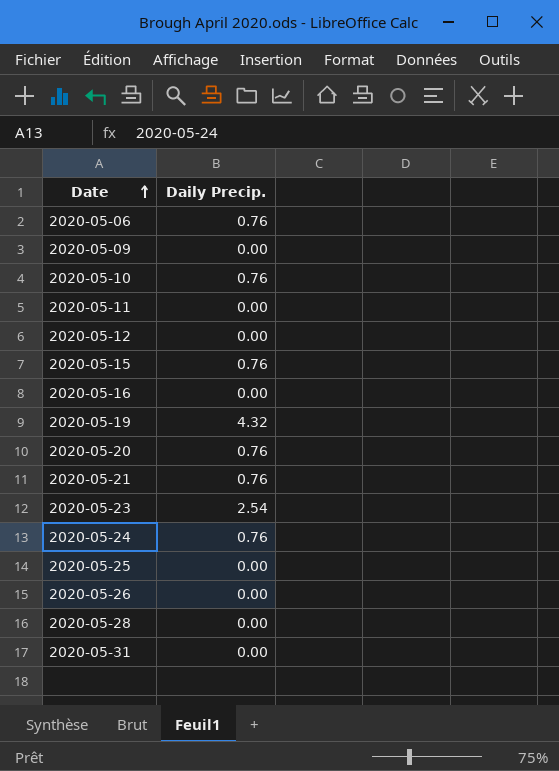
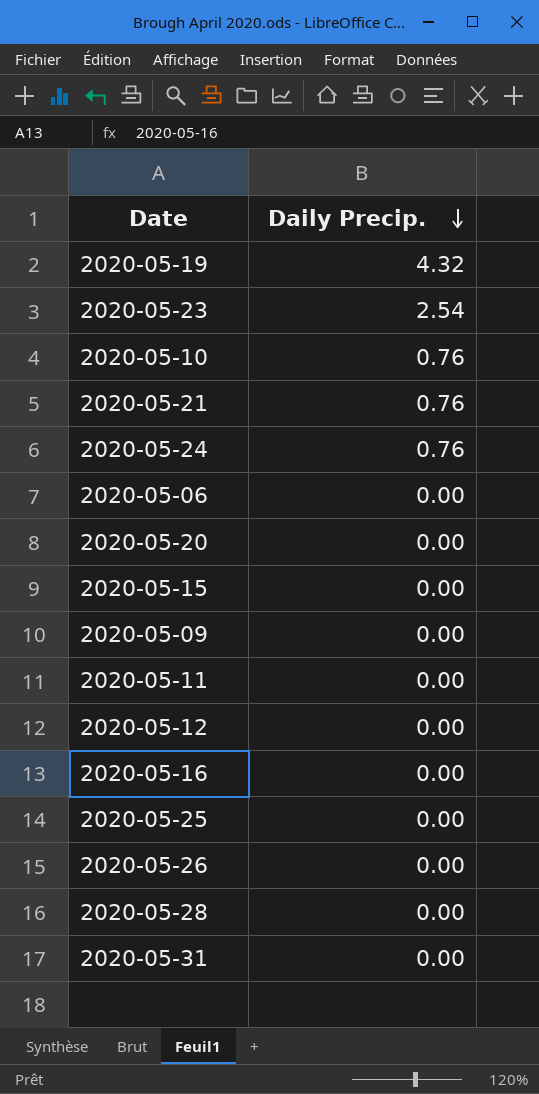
row order: Date ascending -> Daily Precip. descending
2020-05-06 | Daily Precip.: 0.76 -> 0.00
2020-05-20 | Daily Precip.: 0.76 -> 0.00
2020-05-15 | Daily Precip.: 0.76 -> 0.00

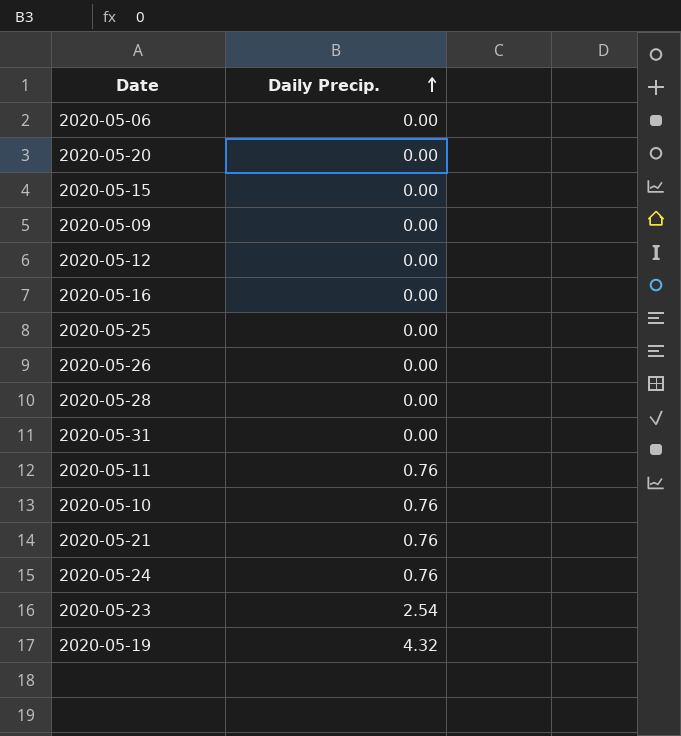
row order: Daily Precip. descending -> Daily Precip. ascending
2020-05-11 | Daily Precip.: 0.00 -> 0.76

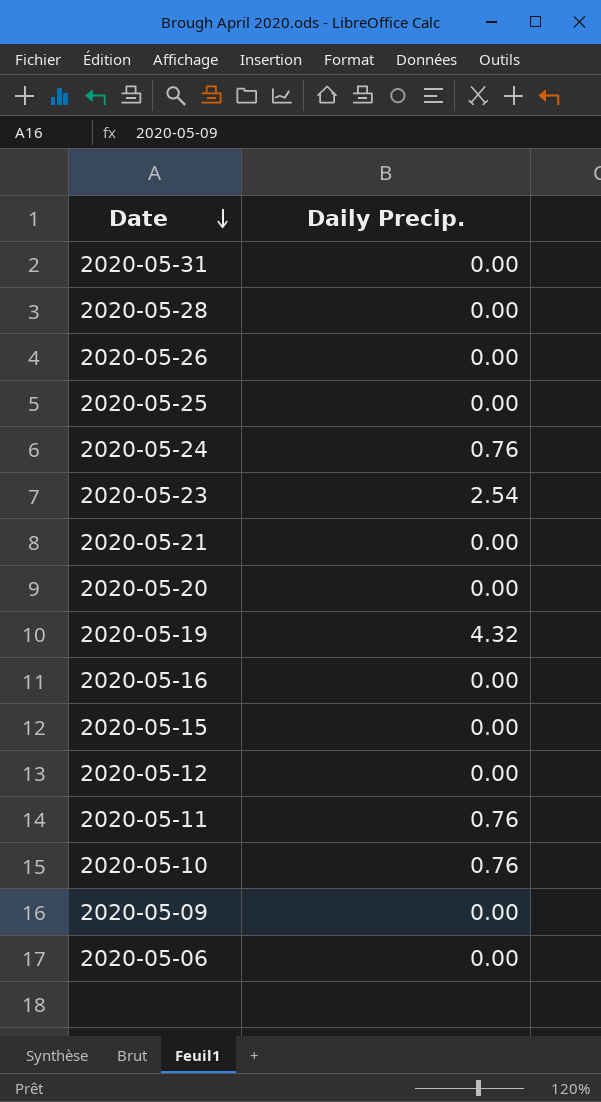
row order: Daily Precip. ascending -> Date descending
2020-05-21 | Daily Precip.: 0.76 -> 0.00

